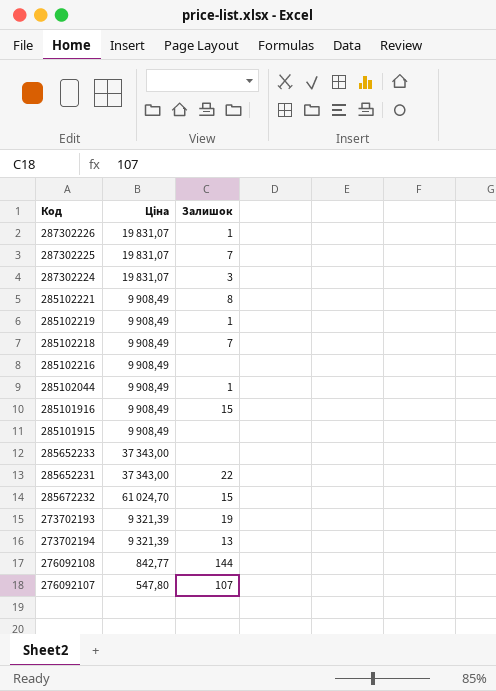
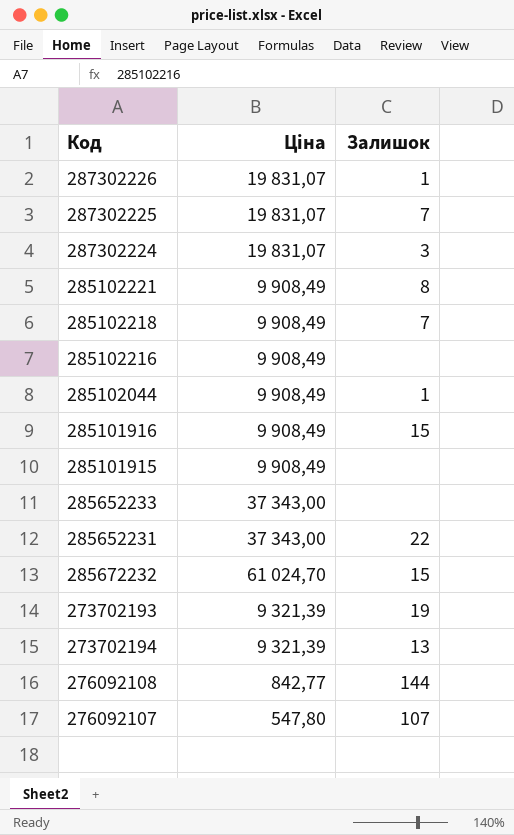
row 285102219: 9 908,49 | 1 -> none

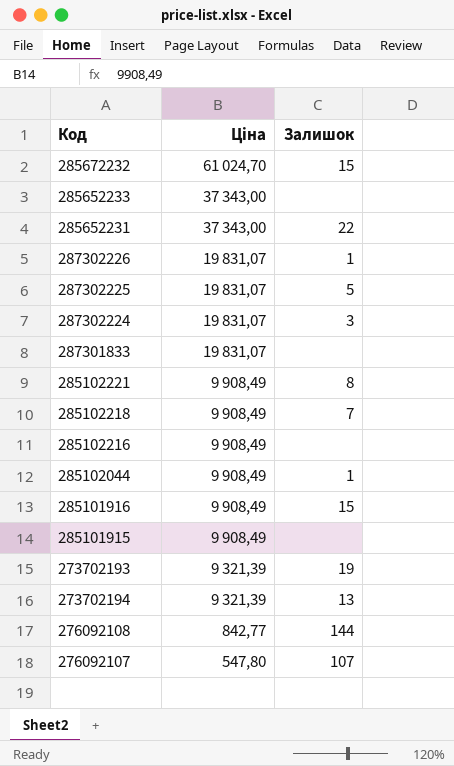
row order: none -> Ціна descending
287302225 | Залишок: 7 -> 5
row 287301833: none -> 19 831,07 | none

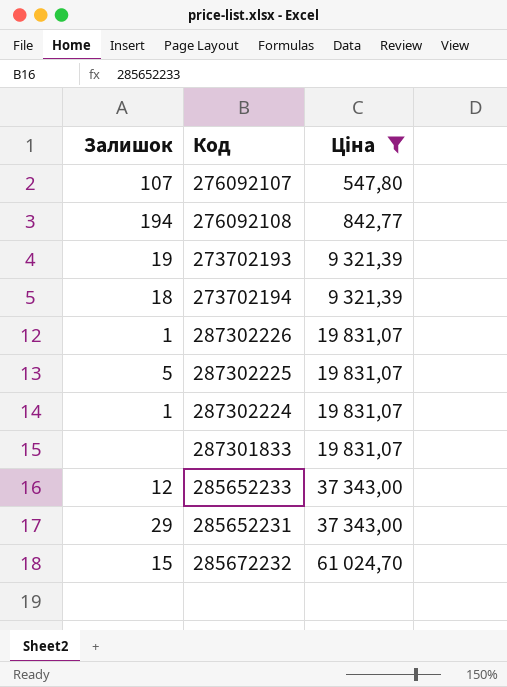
filter: none -> Ціна != 9 908,49
row order: Ціна descending -> Ціна ascending
column Залишок | position: 3 -> 1
276092108 | Залишок: 144 -> 194
273702194 | Залишок: 13 -> 18
287302224 | Залишок: 3 -> 1
285652233 | Залишок: none -> 12
285652231 | Залишок: 22 -> 29

